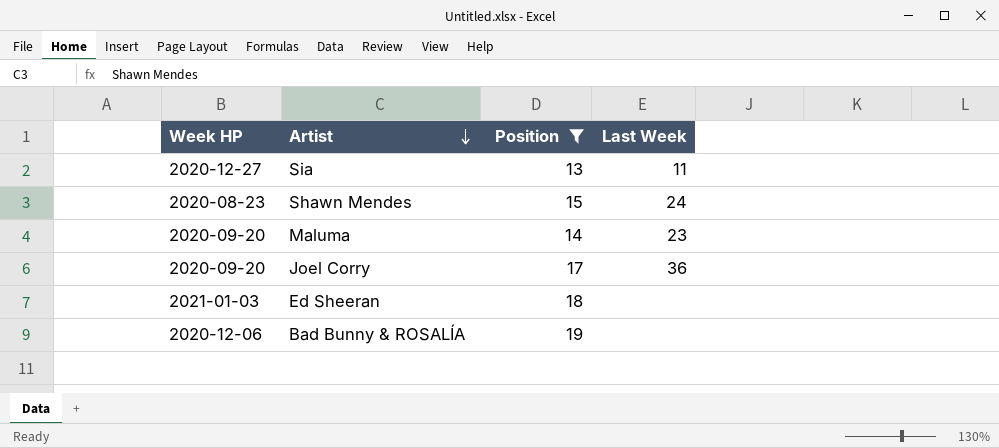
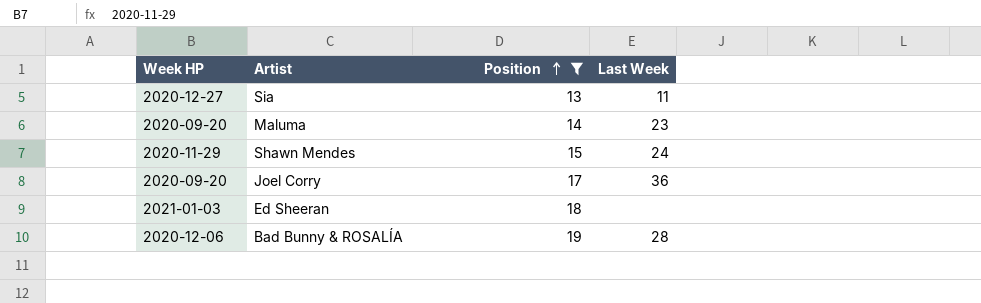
row order: Artist descending -> Position ascending
Shawn Mendes | Week HP: 2020-08-23 -> 2020-11-29
Bad Bunny & ROSALÍA | Last Week: none -> 28

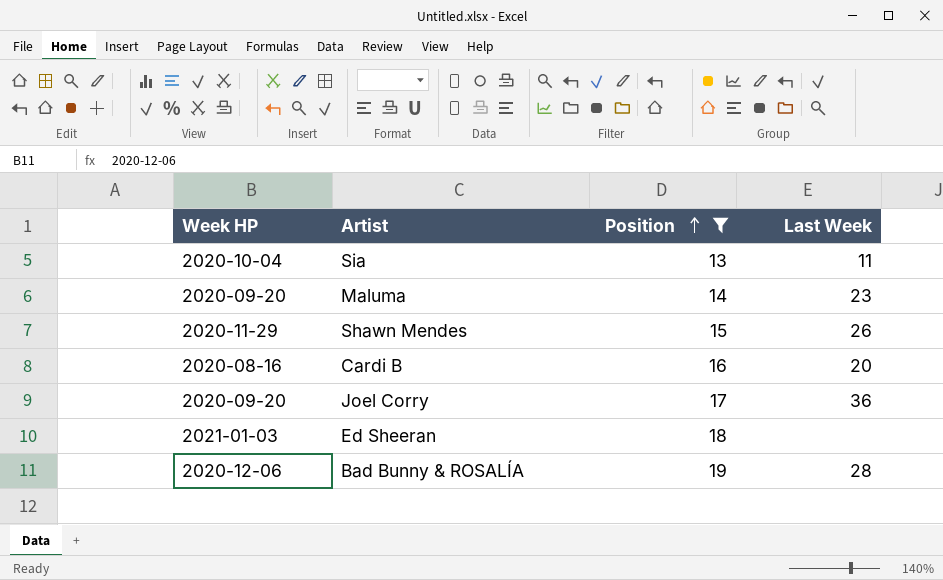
Sia | Week HP: 2020-12-27 -> 2020-10-04
Shawn Mendes | Last Week: 24 -> 26
row Cardi B: none -> 2020-08-16 | 16 | 20

